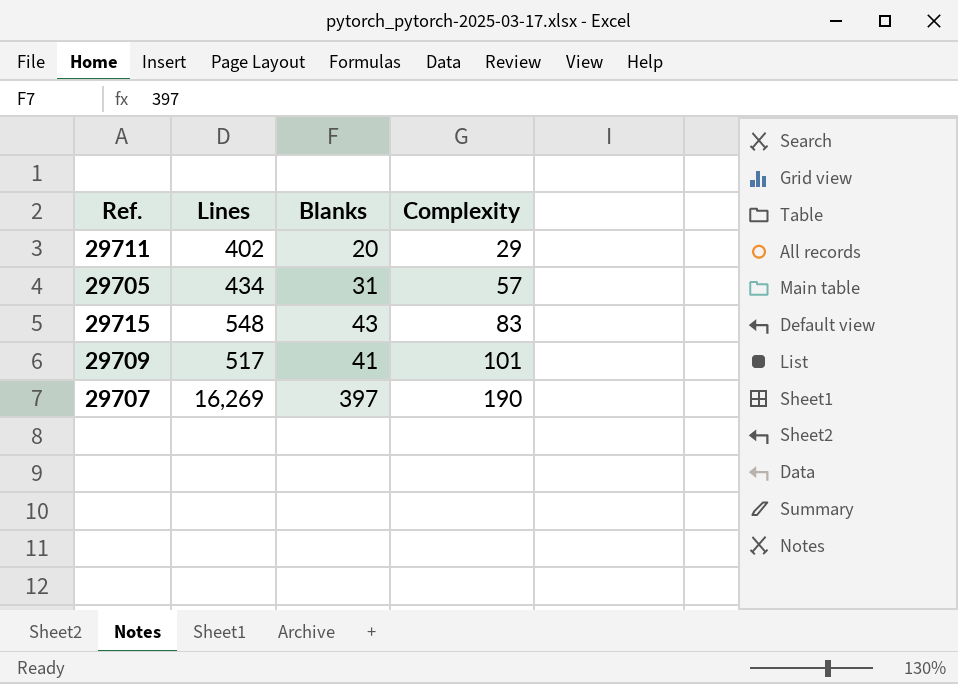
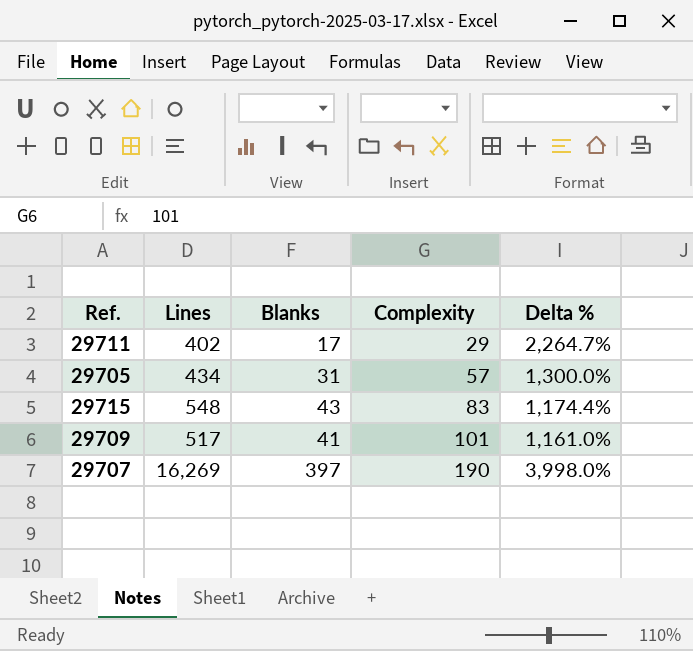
column Delta % | formula: none -> ([Lines] - [Blanks]) / [Blanks]
29711 | Blanks: 20 -> 17

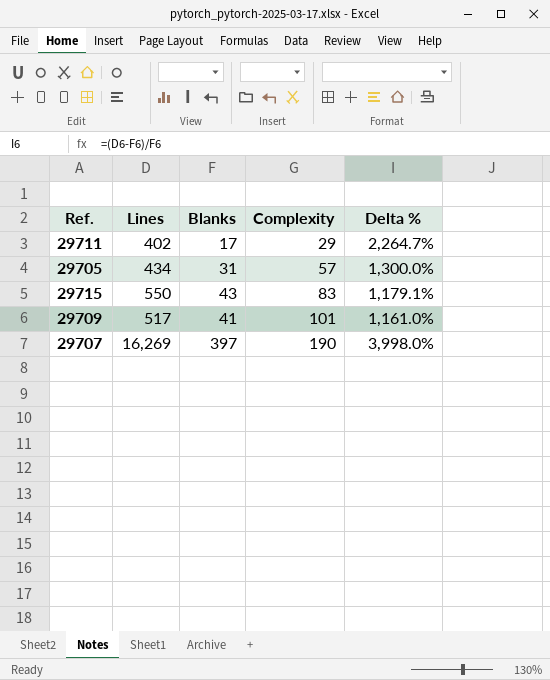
29715 | Lines: 548 -> 550
29715 | Delta %: 1,174.4% -> 1,179.1%

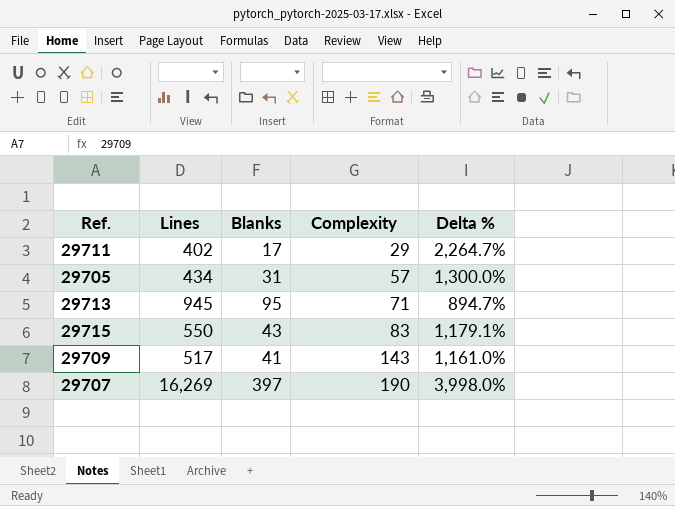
row 29713: none -> 945 | 95 | 71 | 894.7%
29709 | Complexity: 101 -> 143

